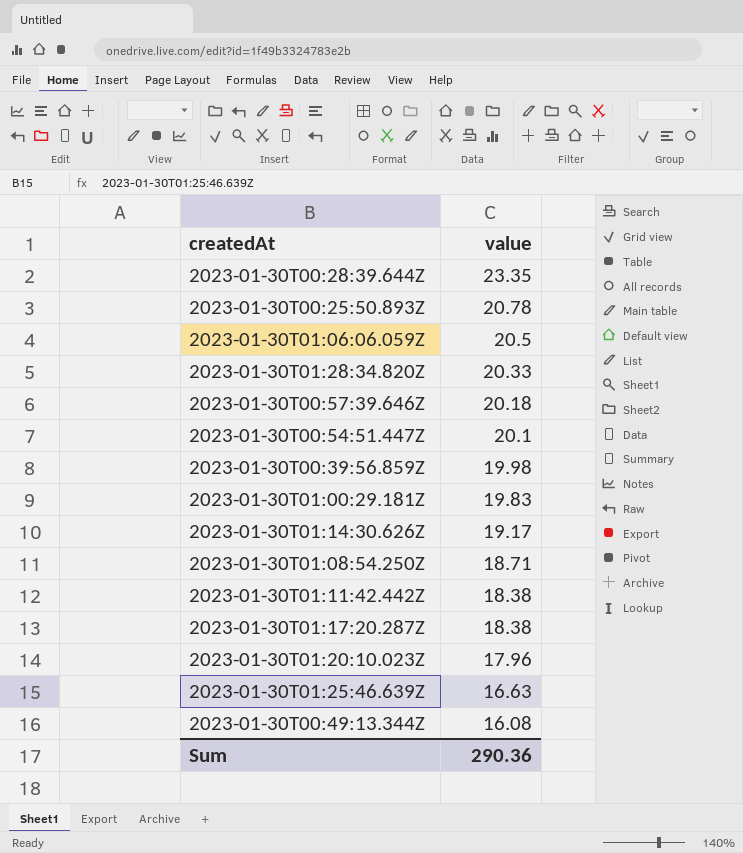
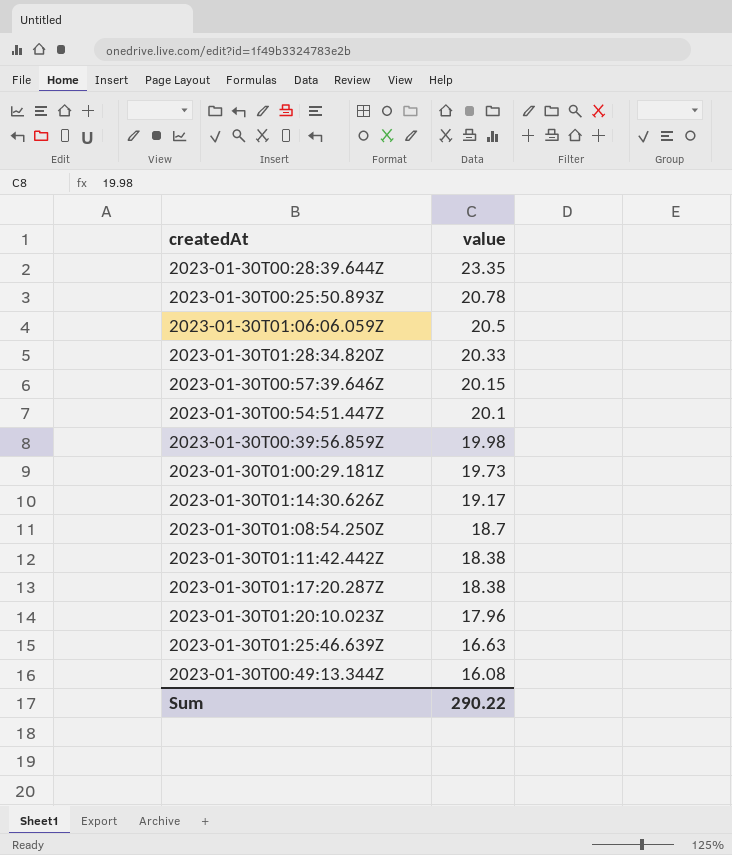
2023-01-30T00:57:39.646Z | value: 20.18 -> 20.15
2023-01-30T01:00:29.181Z | value: 19.83 -> 19.73
2023-01-30T01:08:54.250Z | value: 18.71 -> 18.7
Sum | value: 290.36 -> 290.22

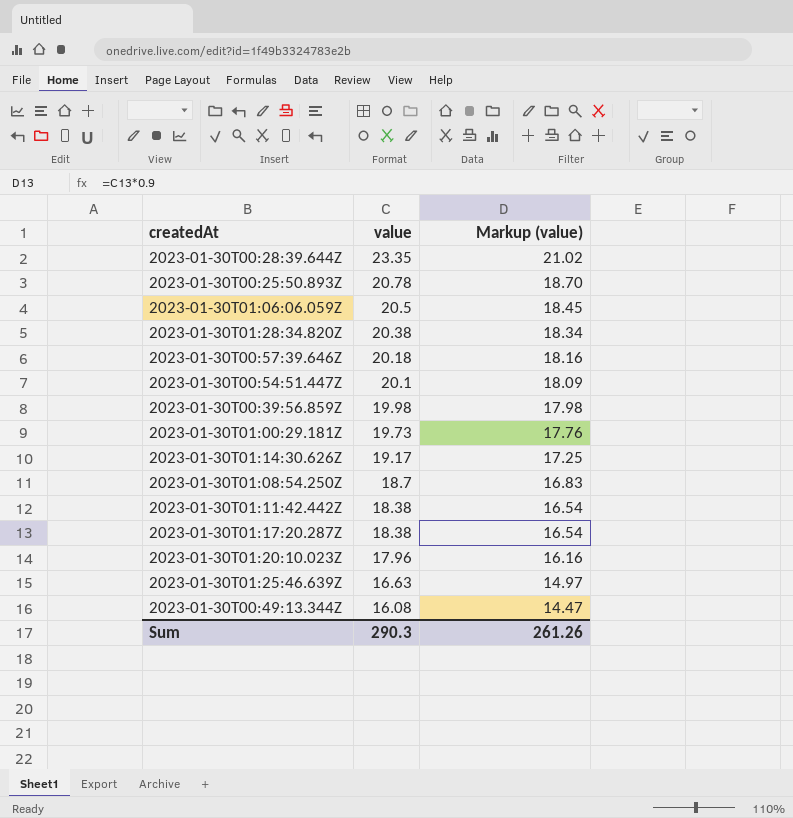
column Markup (value) | formula: none -> [value] * 0.9
2023-01-30T01:28:34.820Z | value: 20.33 -> 20.38
2023-01-30T00:57:39.646Z | value: 20.15 -> 20.18
Sum | value: 290.22 -> 290.3

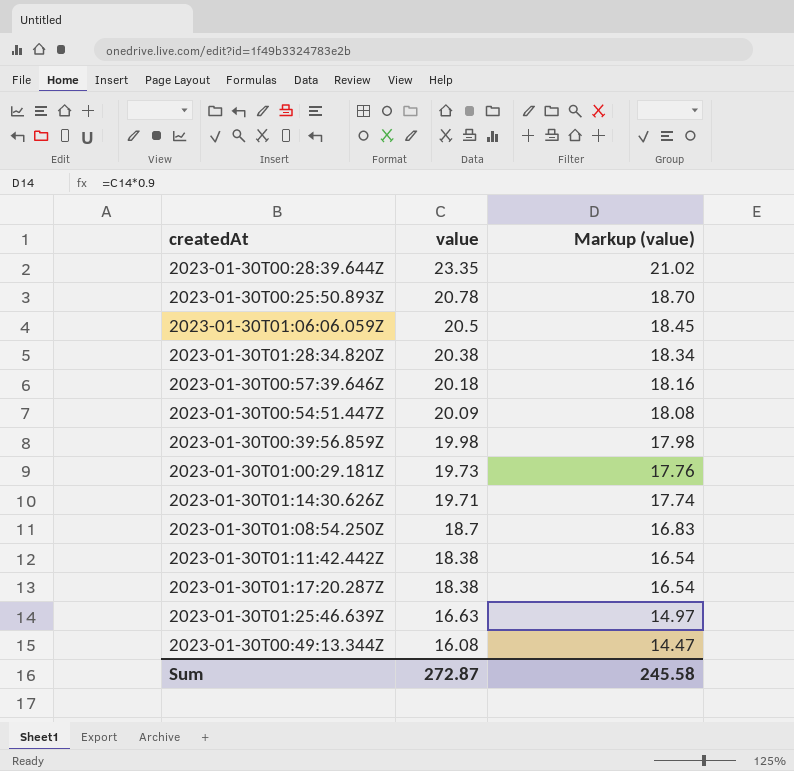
row 2023-01-30T01:20:10.023Z: 17.96 | 16.16 -> none
2023-01-30T00:54:51.447Z | value: 20.1 -> 20.09
2023-01-30T00:54:51.447Z | Markup (value): 18.09 -> 18.08
2023-01-30T01:14:30.626Z | value: 19.17 -> 19.71
2023-01-30T01:14:30.626Z | Markup (value): 17.25 -> 17.74
Sum | value: 290.3 -> 272.87
Sum | Markup (value): 261.26 -> 245.58

